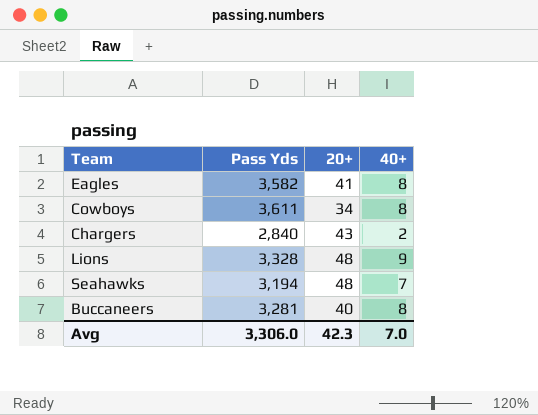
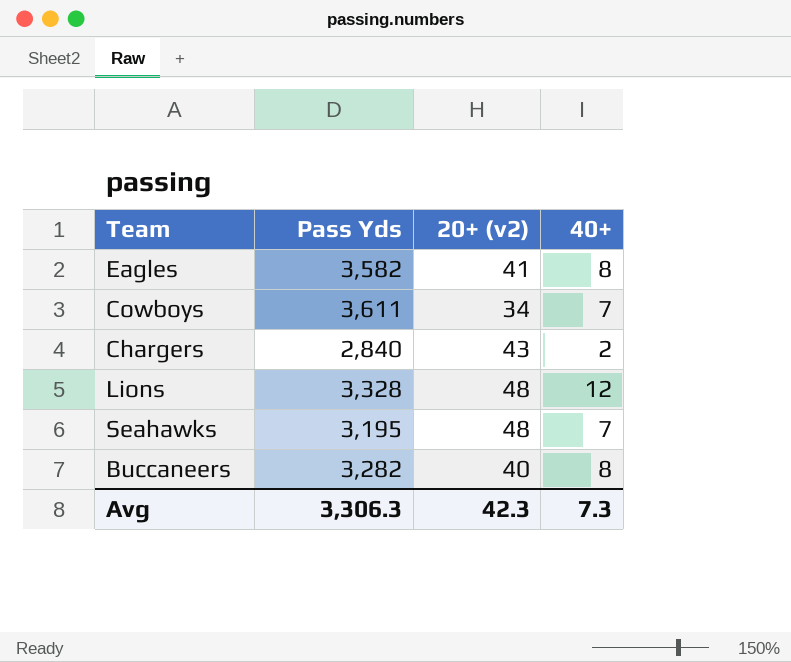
column name: 20+ -> 20+ (v2)
Cowboys | 40+: 8 -> 7
Lions | 40+: 9 -> 12
Seahawks | Pass Yds: 3,194 -> 3,195
Buccaneers | Pass Yds: 3,281 -> 3,282
Avg | Pass Yds: 3,306.0 -> 3,306.3
Avg | 40+: 7.0 -> 7.3

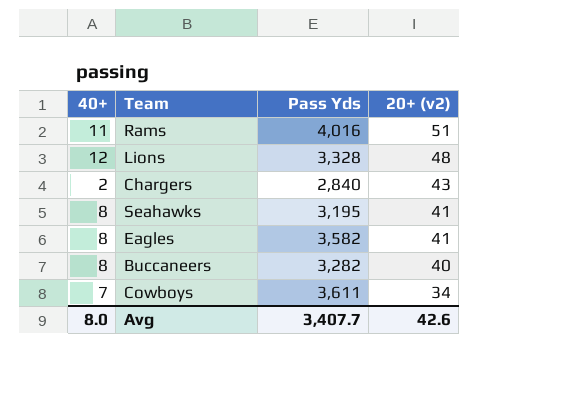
row order: none -> 20+ (v2) descending
column 40+ | position: 4 -> 1
row Rams: none -> 11 | 4,016 | 51
Seahawks | 40+: 7 -> 8
Seahawks | 20+ (v2): 48 -> 41
Avg | 40+: 7.3 -> 8.0
Avg | Pass Yds: 3,306.3 -> 3,407.7
Avg | 20+ (v2): 42.3 -> 42.6

